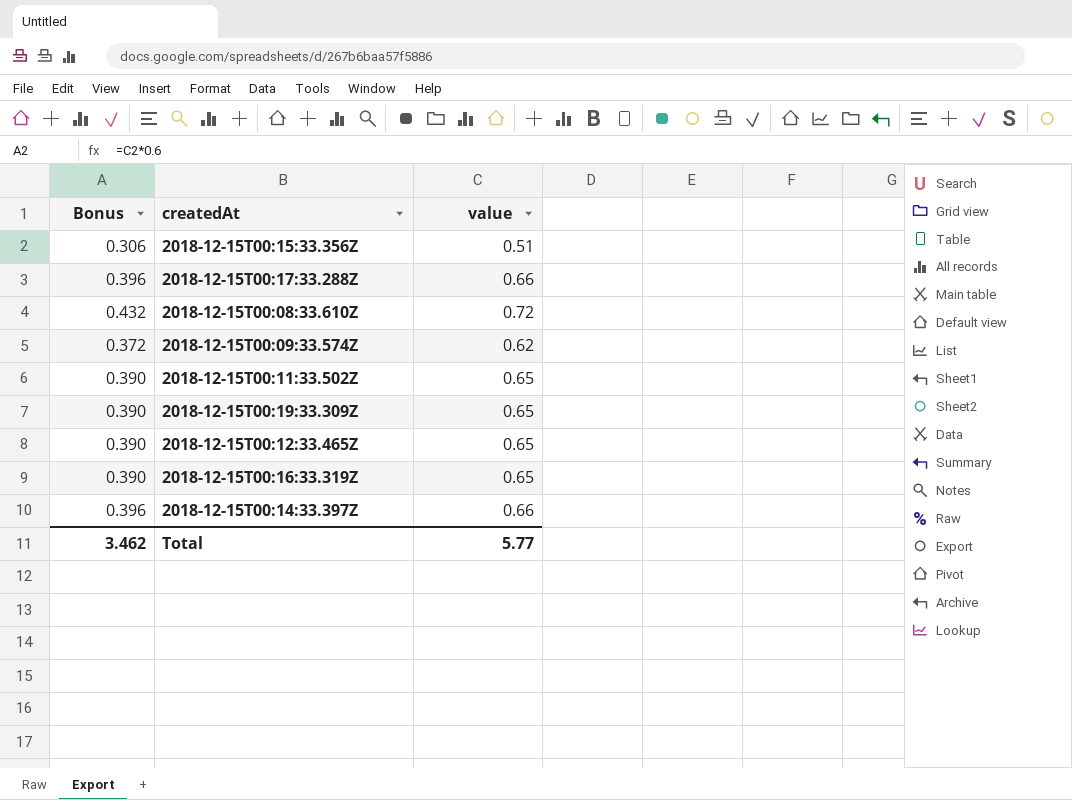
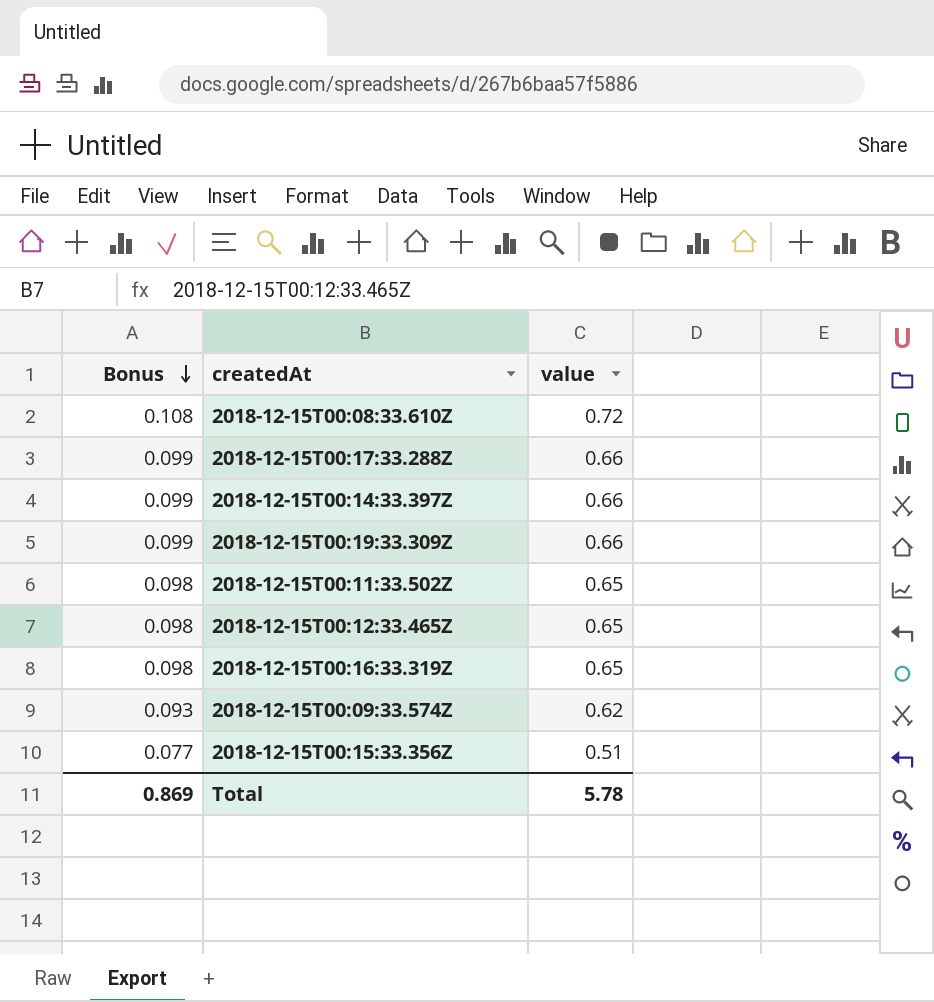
row order: none -> Bonus descending
column Bonus | formula: [value] * 0.6 -> [value] * 0.15
2018-12-15T00:19:33.309Z | value: 0.65 -> 0.66
Total | Bonus: 3.462 -> 0.869
Total | value: 5.77 -> 5.78

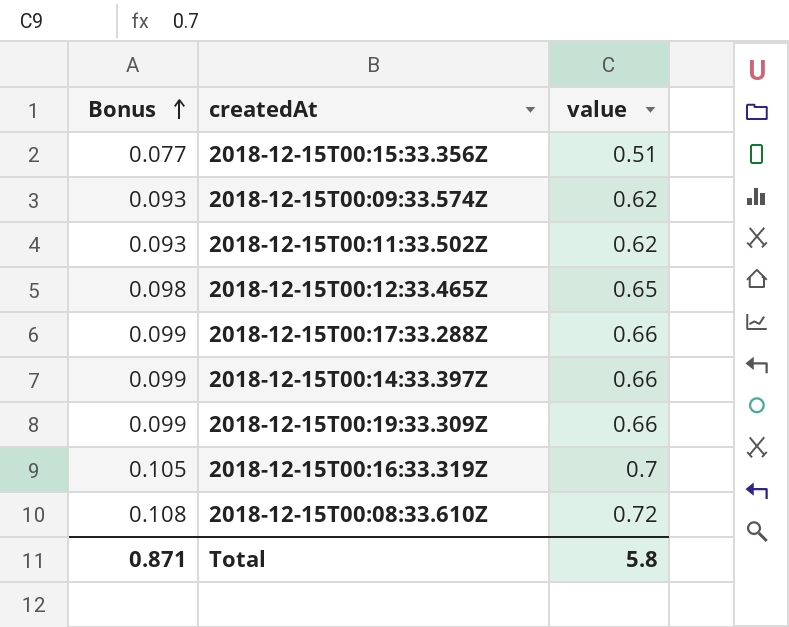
row order: Bonus descending -> Bonus ascending
2018-12-15T00:11:33.502Z | Bonus: 0.098 -> 0.093
2018-12-15T00:11:33.502Z | value: 0.65 -> 0.62
2018-12-15T00:16:33.319Z | Bonus: 0.098 -> 0.105
2018-12-15T00:16:33.319Z | value: 0.65 -> 0.7
Total | Bonus: 0.869 -> 0.871
Total | value: 5.78 -> 5.8

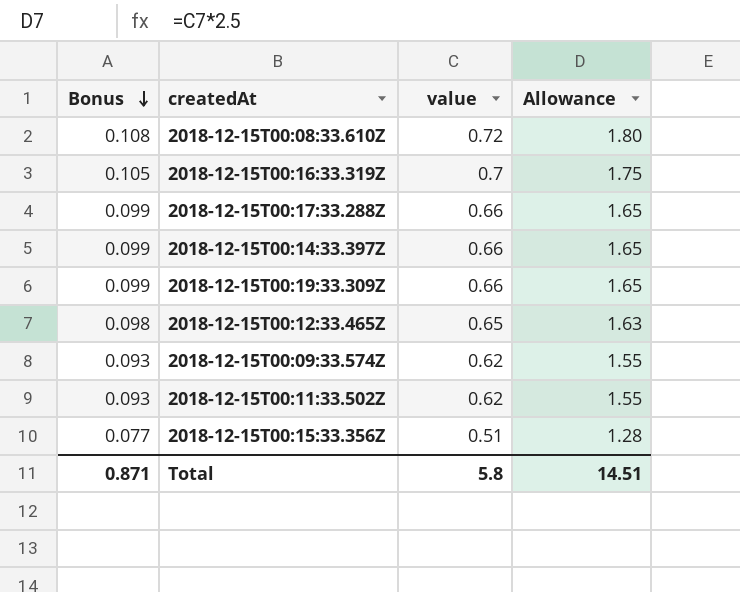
row order: Bonus ascending -> Bonus descending
column Allowance | formula: none -> [value] * 2.5

